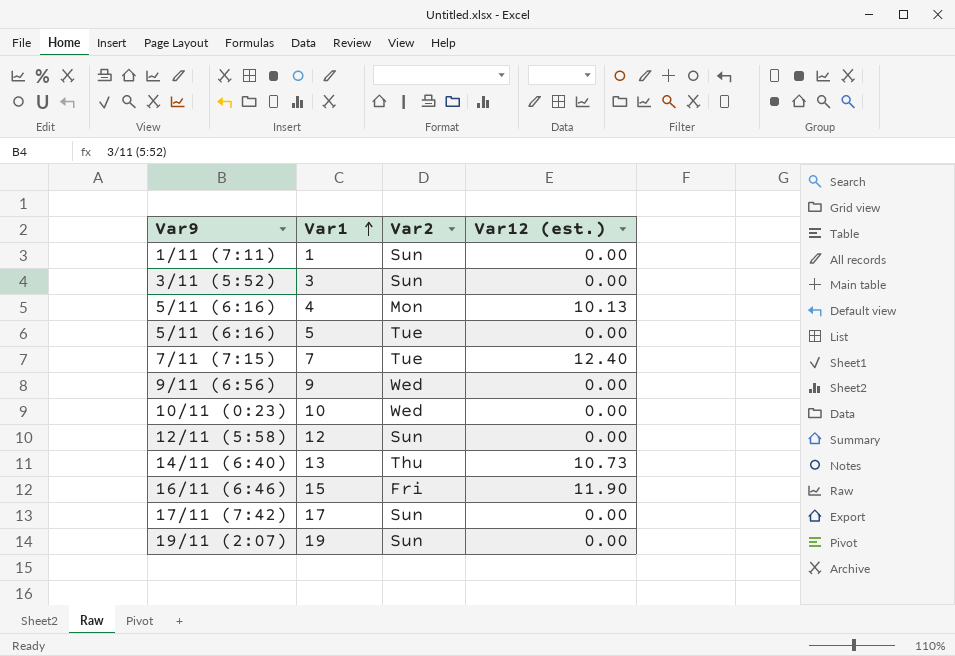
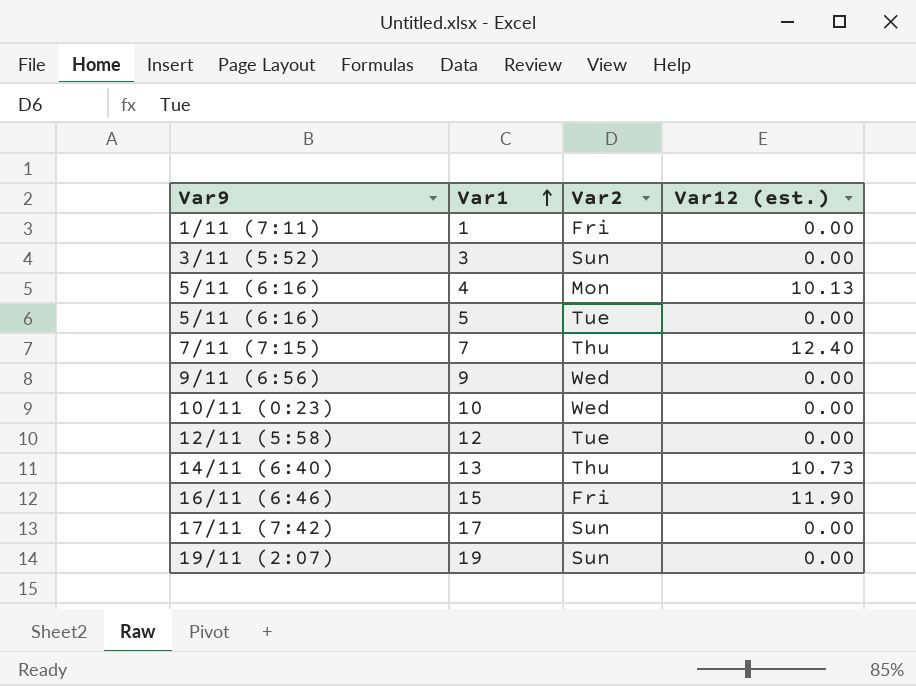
1 | Var2: Sun -> Fri
7 | Var2: Tue -> Thu
12 | Var2: Sun -> Tue

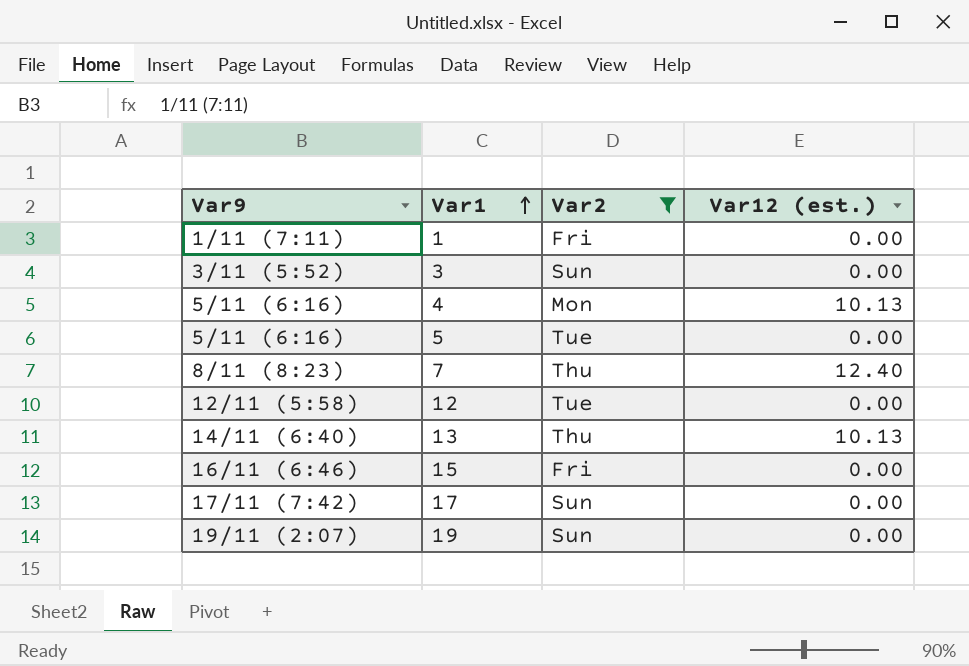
filter: none -> Var2 != Wed
7 | Var9: 7/11 (7:15) -> 8/11 (8:23)
13 | Var12 (est.): 10.73 -> 10.13
15 | Var12 (est.): 11.90 -> 0.00

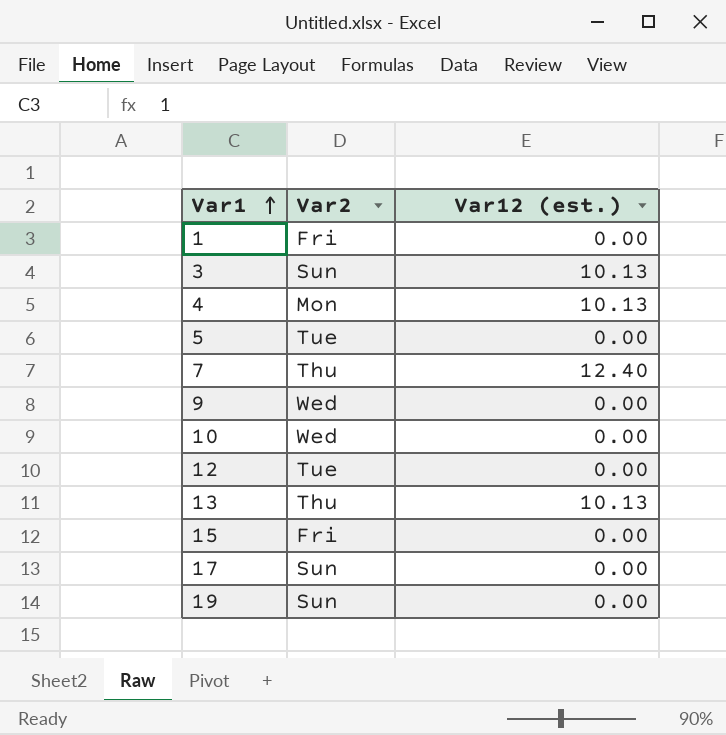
filter: Var2 != Wed -> none
column Var9 | position: 1 -> none
3 | Var12 (est.): 0.00 -> 10.13

